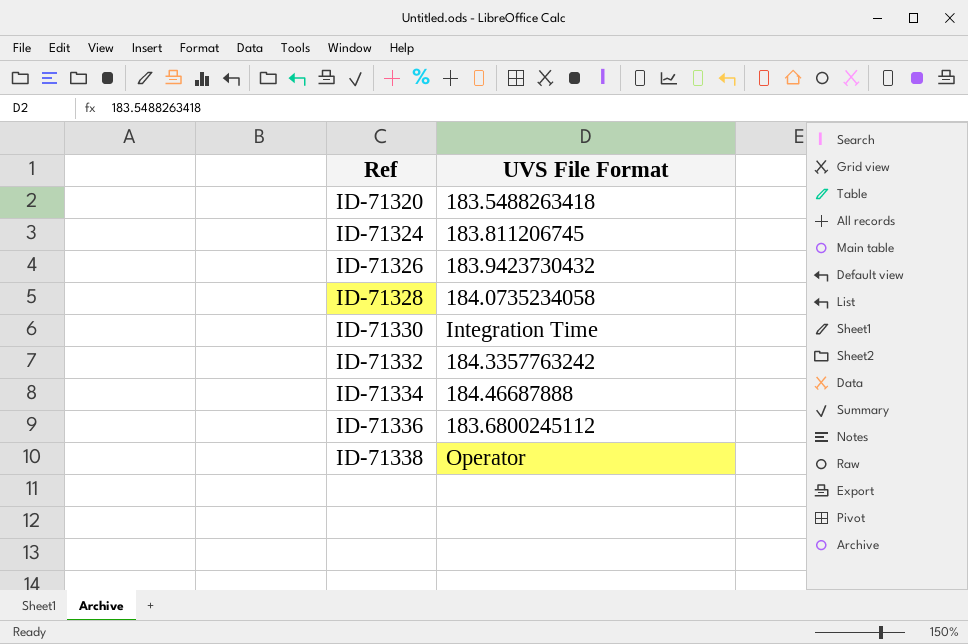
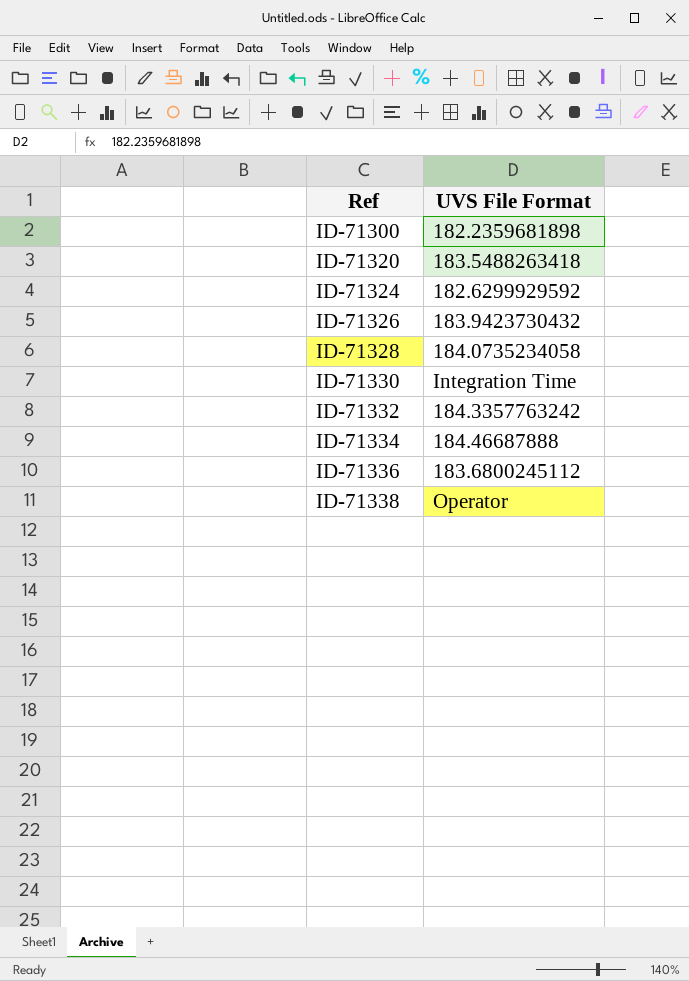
row ID-71300: none -> 182.2359681898
ID-71324 | UVS File Format: 183.811206745 -> 182.6299929592

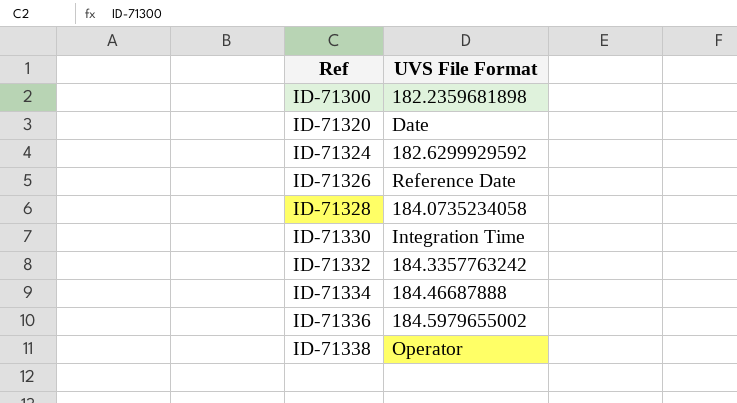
ID-71320 | UVS File Format: 183.5488263418 -> Date
ID-71326 | UVS File Format: 183.9423730432 -> Reference Date
ID-71336 | UVS File Format: 183.6800245112 -> 184.5979655002

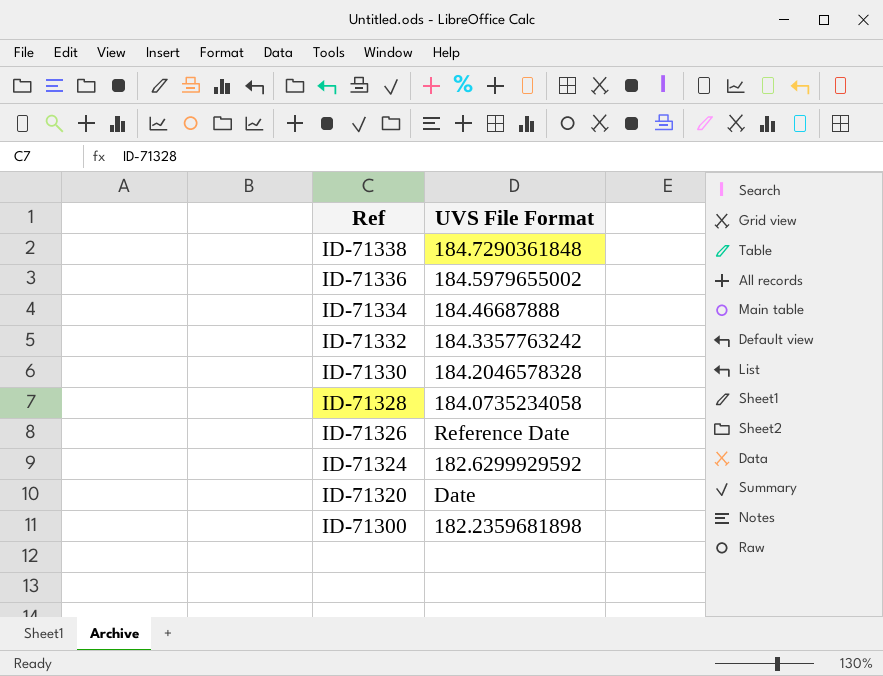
row order: Ref ascending -> Ref descending
ID-71338 | UVS File Format: Operator -> 184.7290361848
ID-71330 | UVS File Format: Integration Time -> 184.2046578328

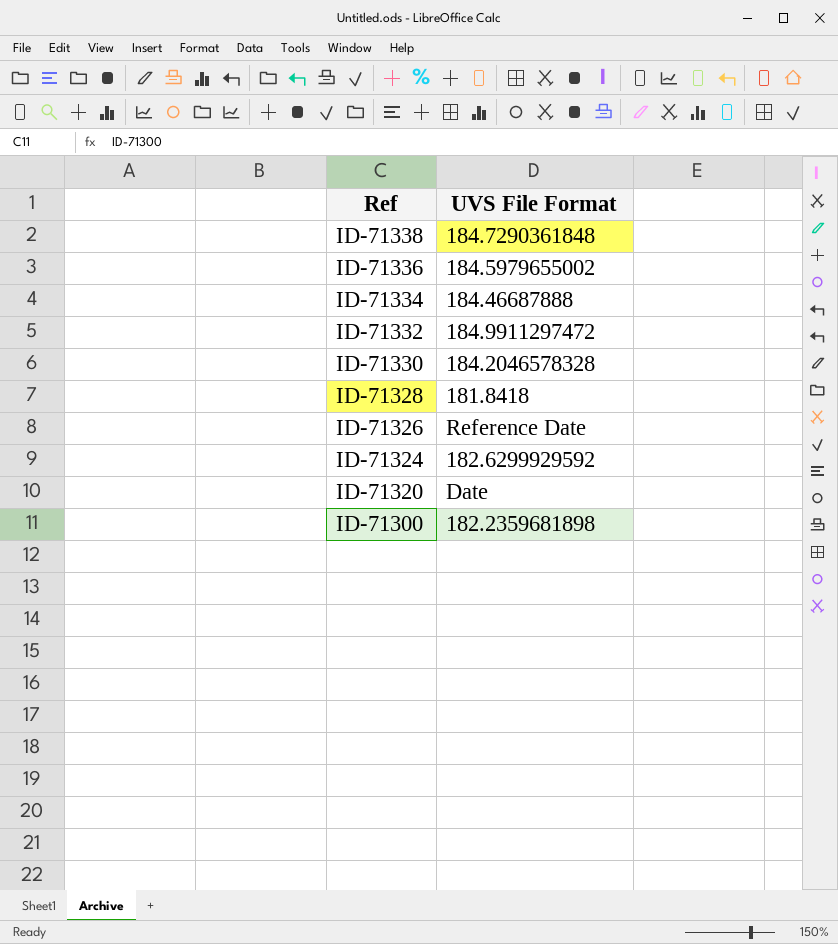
ID-71332 | UVS File Format: 184.3357763242 -> 184.9911297472
ID-71328 | UVS File Format: 184.0735234058 -> 181.8418

